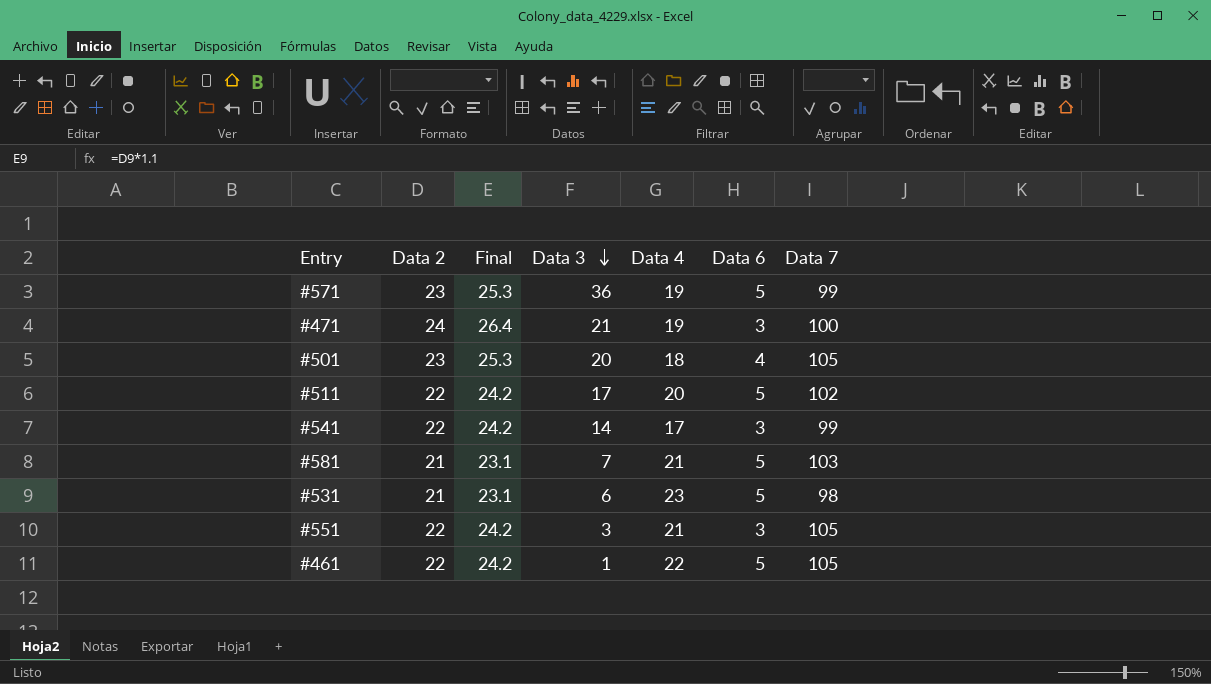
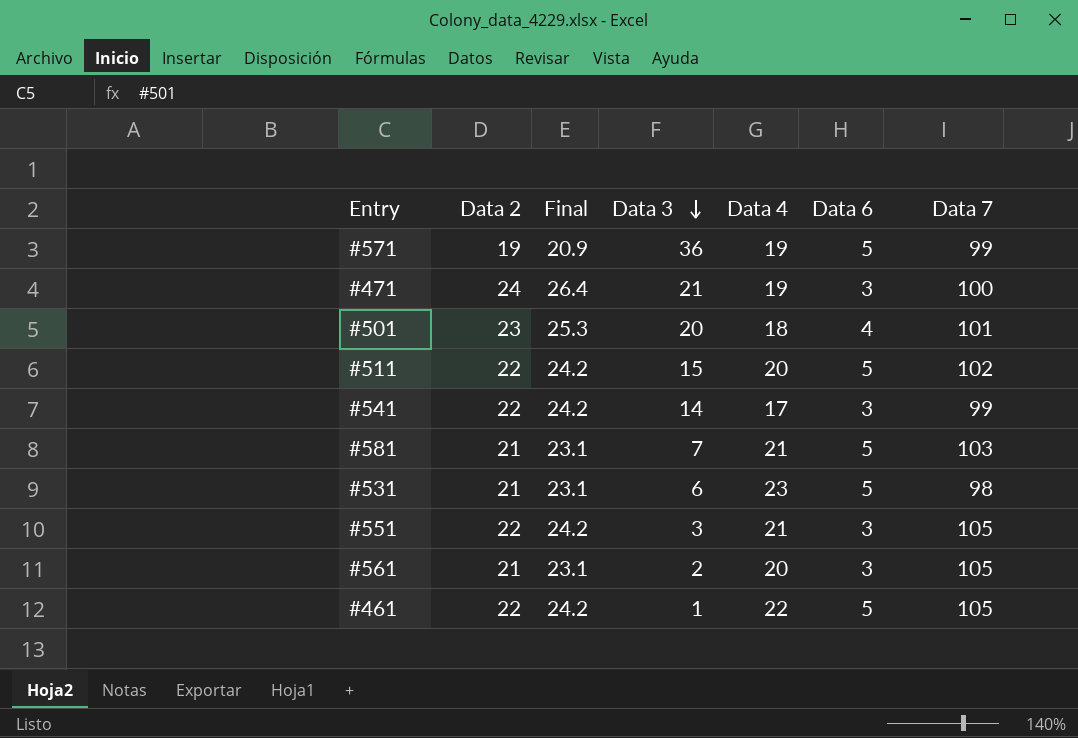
#571 | Data 2: 23 -> 19
#571 | Final: 25.3 -> 20.9
#501 | Data 7: 105 -> 101
#511 | Data 3: 17 -> 15
row #561: none -> 21 | 23.1 | 2 | 20 | 3 | 105

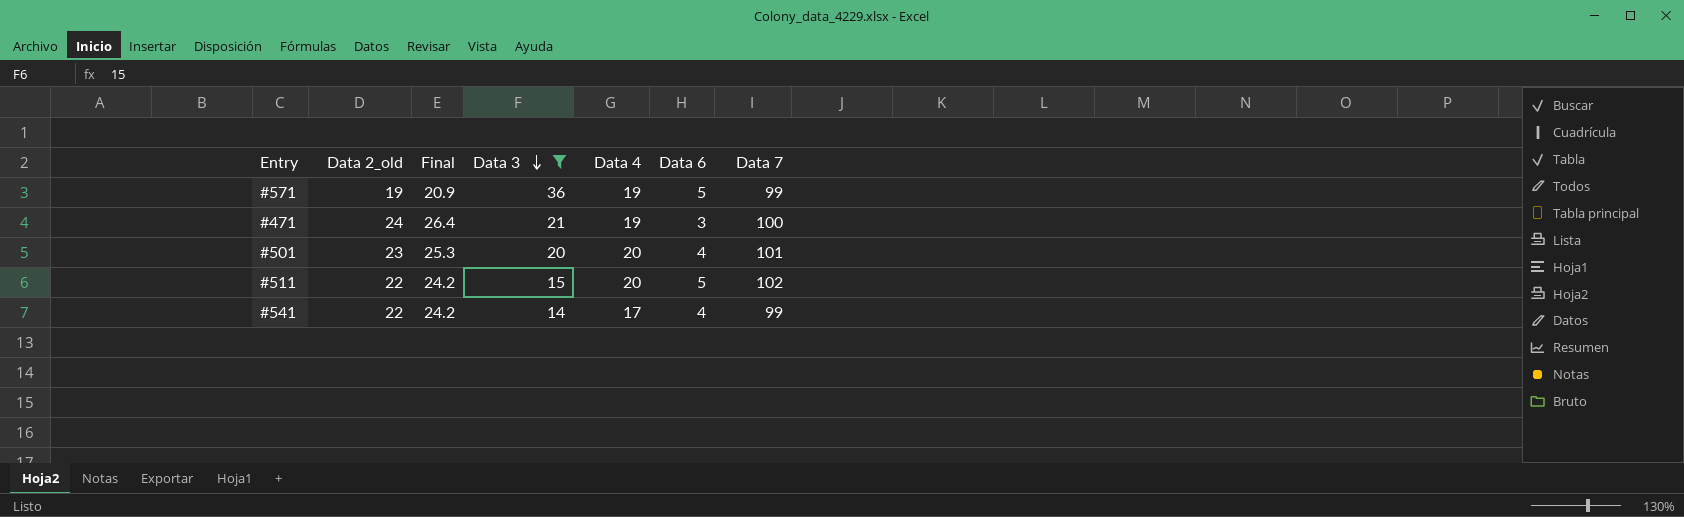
filter: none -> Data 3 >= 14
column name: Data 2 -> Data 2_old
#501 | Data 4: 18 -> 20
#541 | Data 6: 3 -> 4

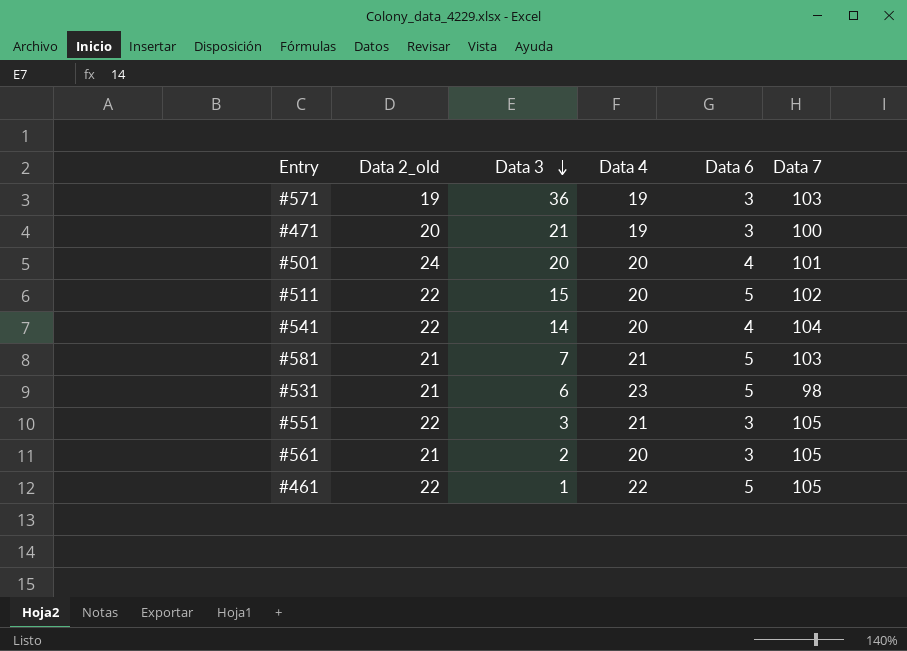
filter: Data 3 >= 14 -> none
column Final | formula: [Data 2_old] * 1.1 -> none
#571 | Data 6: 5 -> 3
#571 | Data 7: 99 -> 103
#471 | Data 2_old: 24 -> 20
#501 | Data 2_old: 23 -> 24
#541 | Data 4: 17 -> 20
#541 | Data 7: 99 -> 104

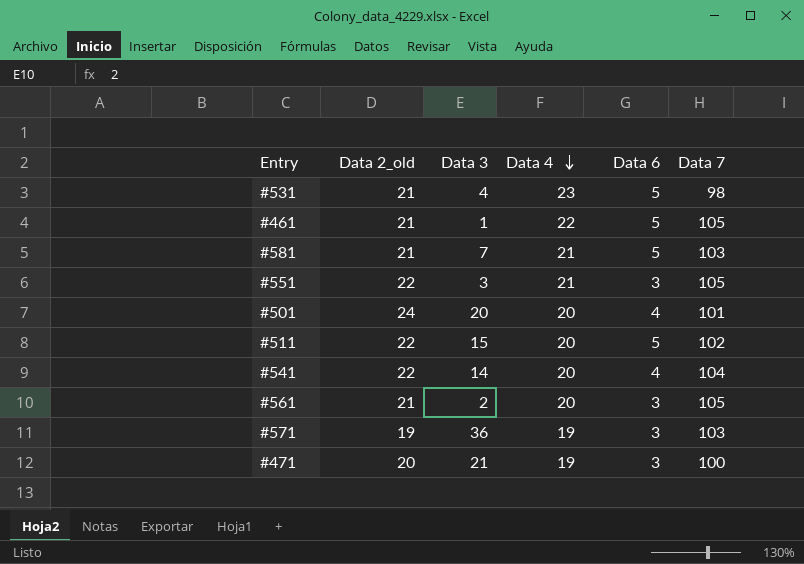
row order: Data 3 descending -> Data 4 descending
#531 | Data 3: 6 -> 4
#461 | Data 2_old: 22 -> 21

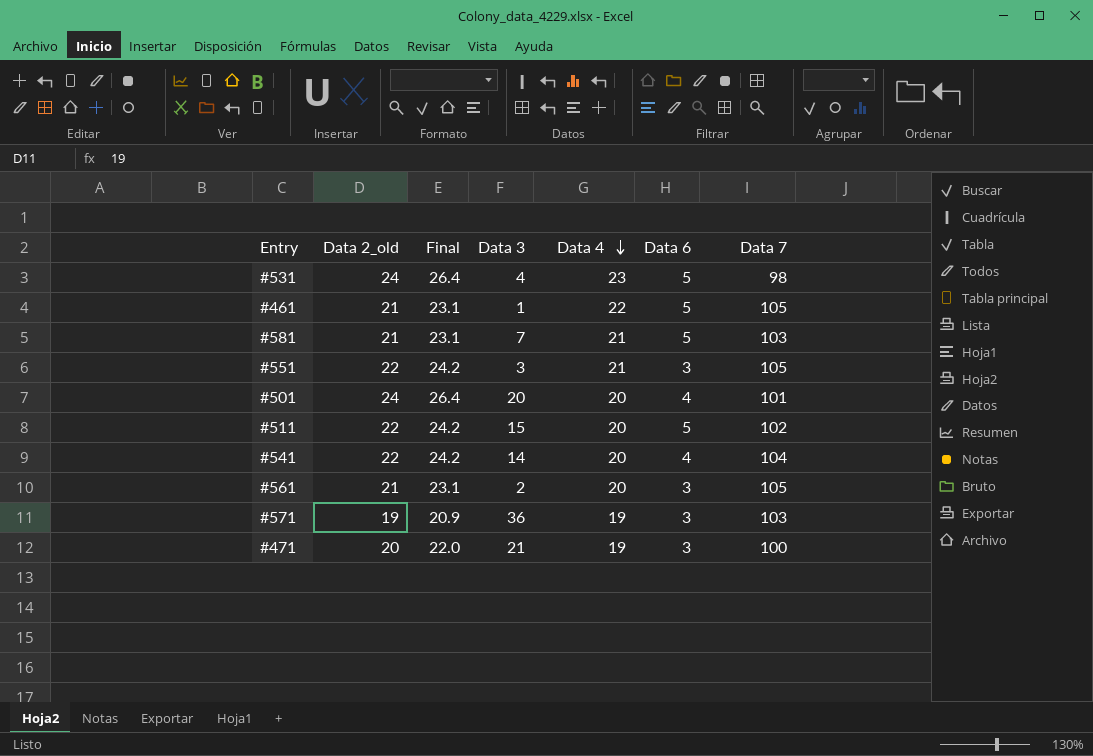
column Final | formula: none -> [Data 2_old] * 1.1
#531 | Data 2_old: 21 -> 24

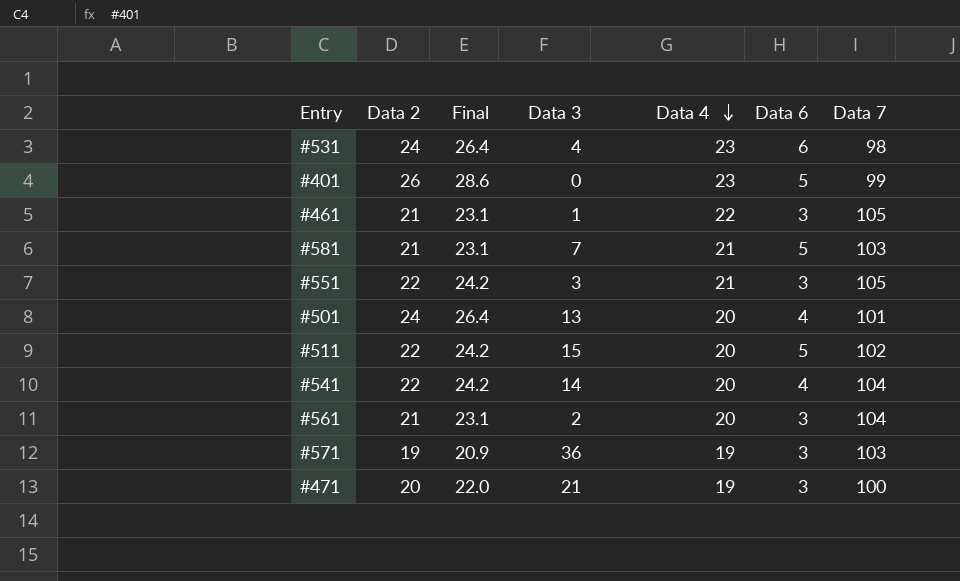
column name: Data 2_old -> Data 2
#531 | Data 6: 5 -> 6
row #401: none -> 26 | 28.6 | 0 | 23 | 5 | 99
#461 | Data 6: 5 -> 3
#501 | Data 3: 20 -> 13
#561 | Data 7: 105 -> 104

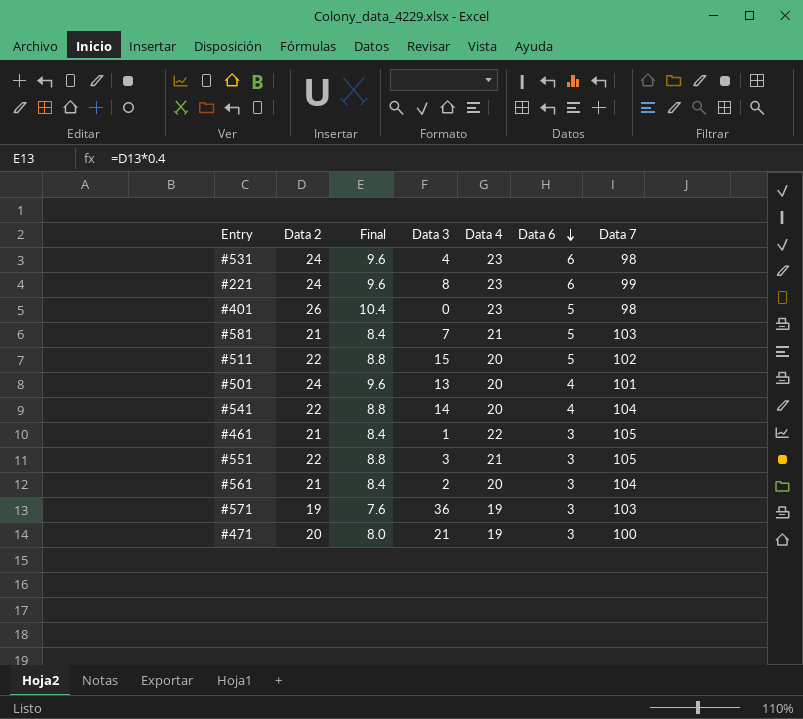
row order: Data 4 descending -> Data 6 descending
column Final | formula: [Data 2] * 1.1 -> [Data 2] * 0.4
row #221: none -> 24 | 9.6 | 8 | 23 | 6 | 99
#401 | Data 7: 99 -> 98

